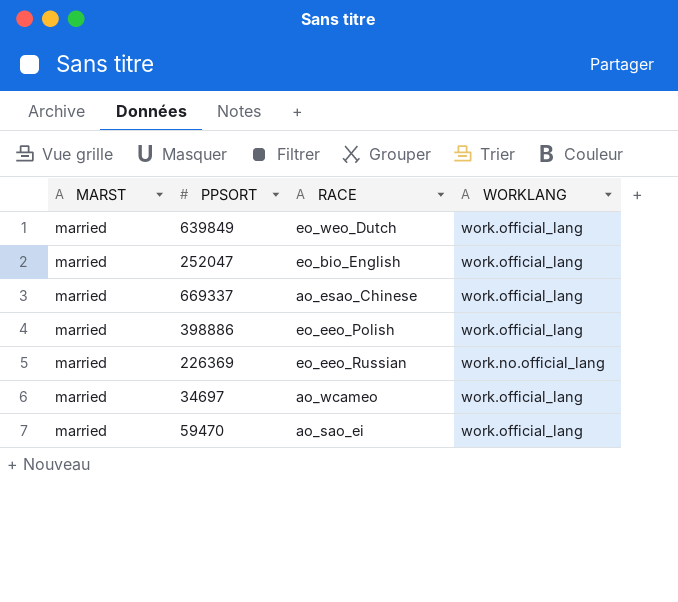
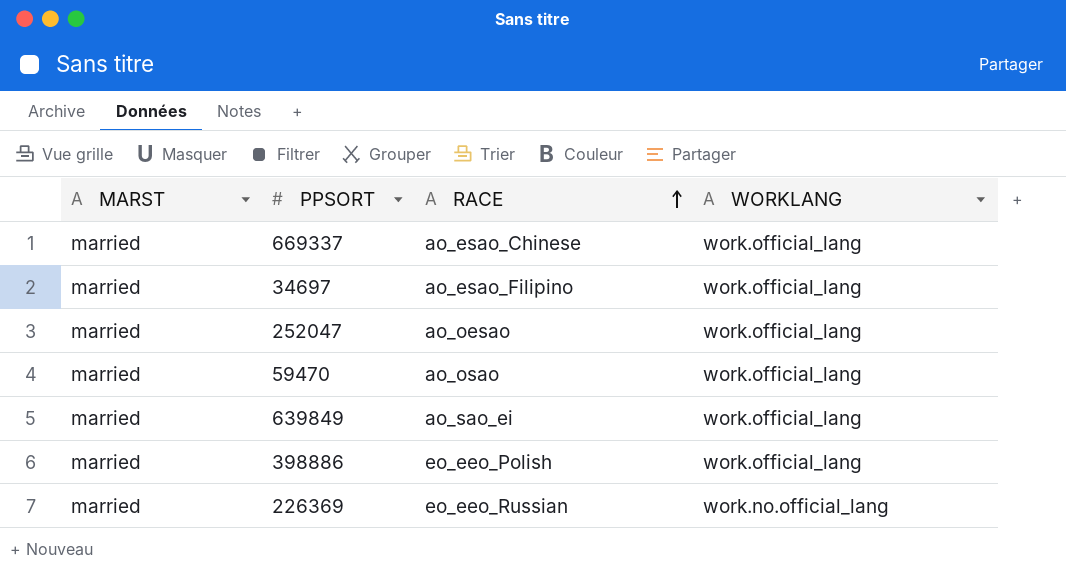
row order: none -> RACE ascending
34697 | RACE: ao_wcameo -> ao_esao_Filipino
252047 | RACE: eo_bio_English -> ao_oesao
59470 | RACE: ao_sao_ei -> ao_osao
639849 | RACE: eo_weo_Dutch -> ao_sao_ei

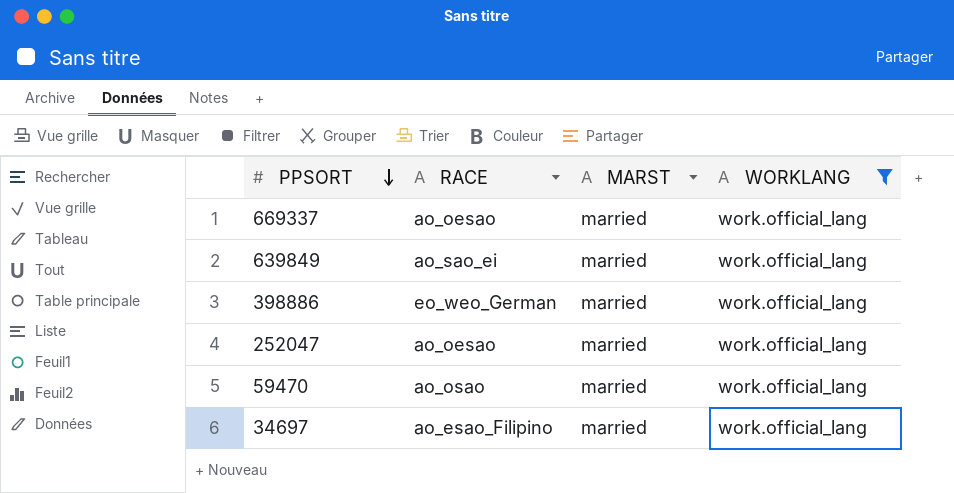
filter: none -> WORKLANG = work.official_lang
row order: RACE ascending -> PPSORT descending
column MARST | position: 1 -> 3
669337 | RACE: ao_esao_Chinese -> ao_oesao
398886 | RACE: eo_eeo_Polish -> eo_weo_German

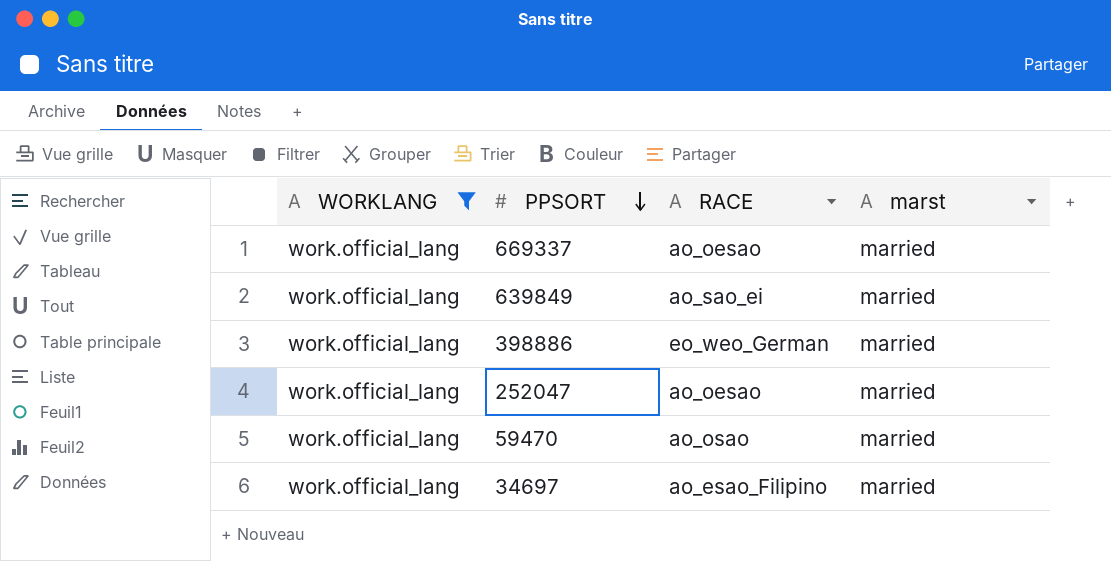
column WORKLANG | position: 4 -> 1
column name: MARST -> marst

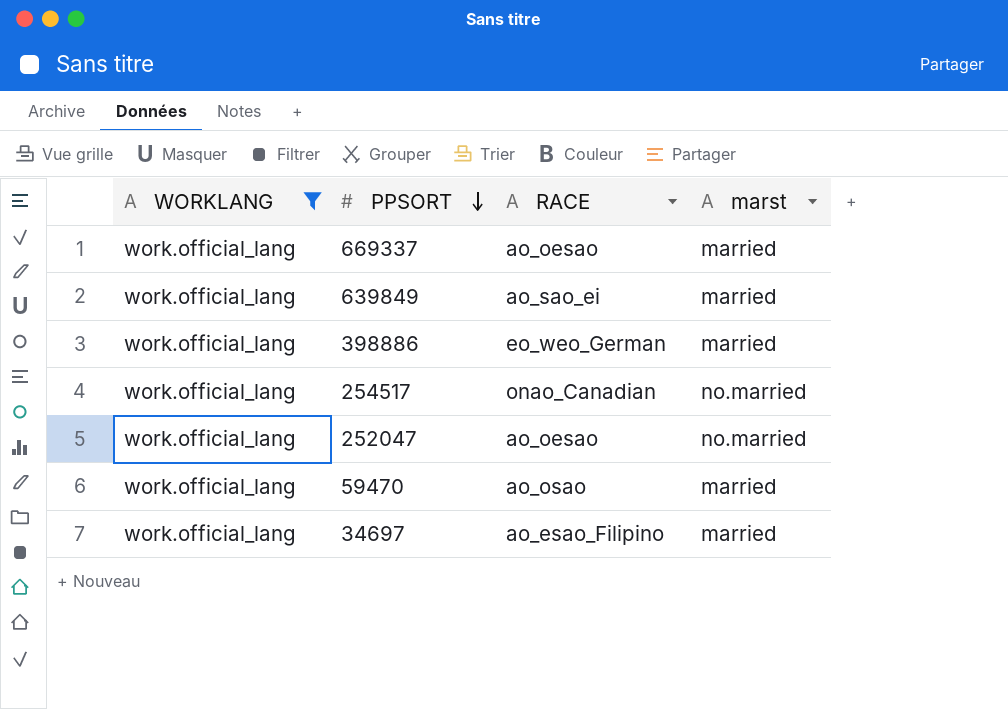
row 254517: none -> work.official_lang | onao_Canadian | no.married
252047 | marst: married -> no.married

